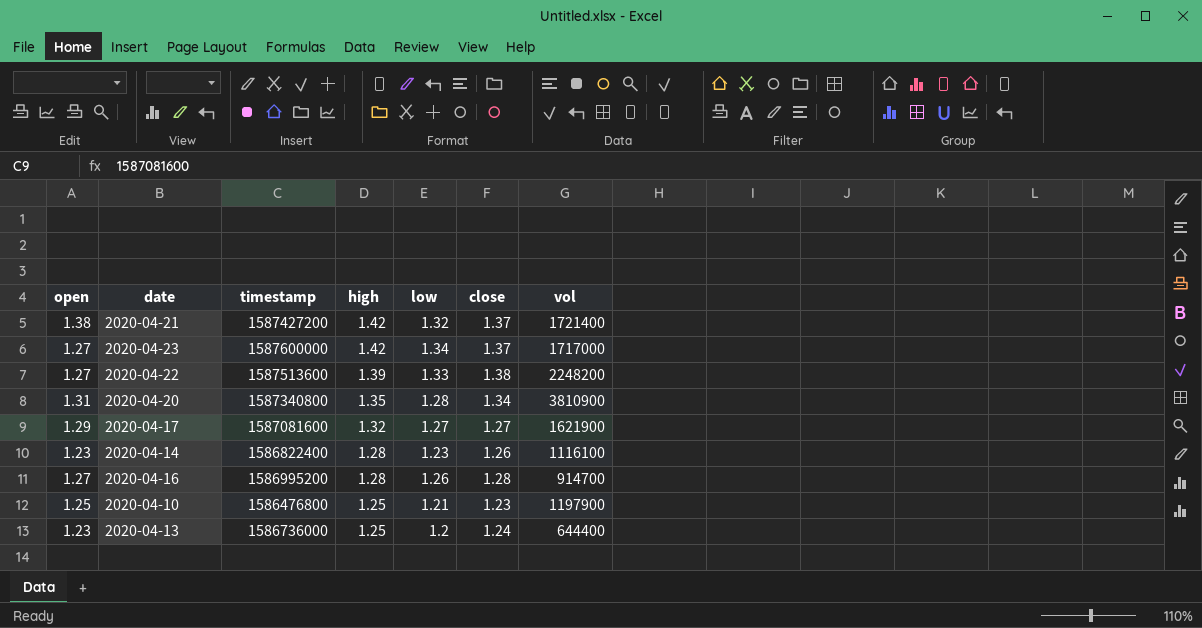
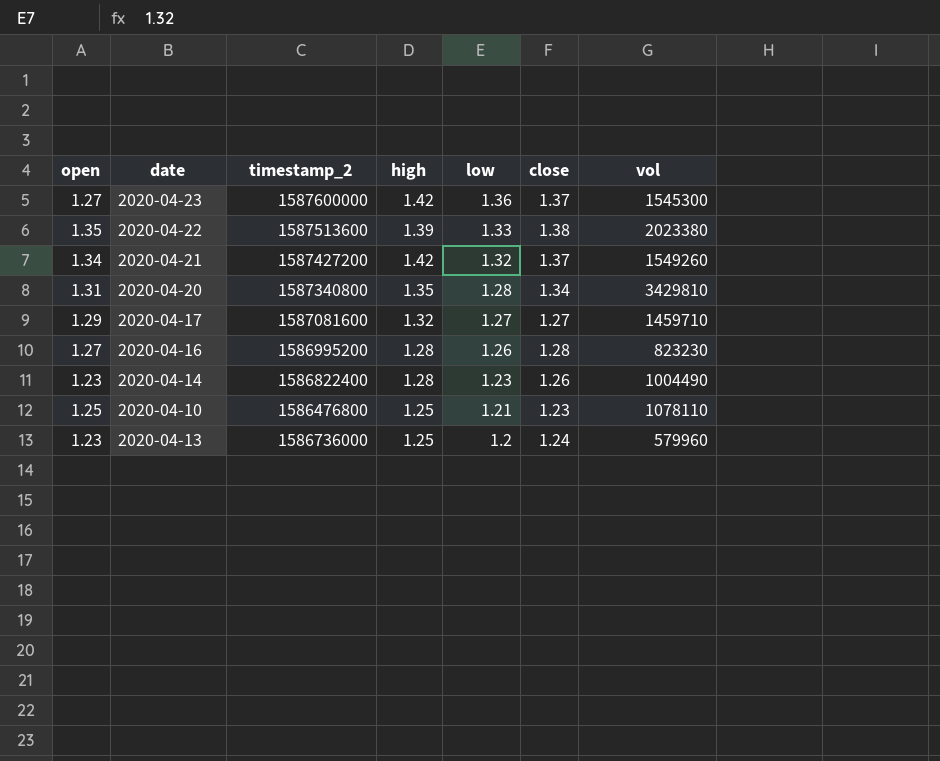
row order: high descending -> low descending
column name: timestamp -> timestamp_2
2020-04-23 | low: 1.34 -> 1.36
2020-04-23 | vol: 1717000 -> 1545300
2020-04-22 | open: 1.27 -> 1.35
2020-04-22 | vol: 2248200 -> 2023380
2020-04-21 | open: 1.38 -> 1.34
2020-04-21 | vol: 1721400 -> 1549260
2020-04-20 | vol: 3810900 -> 3429810
2020-04-17 | vol: 1621900 -> 1459710
2020-04-16 | vol: 914700 -> 823230
2020-04-14 | vol: 1116100 -> 1004490
2020-04-10 | vol: 1197900 -> 1078110
2020-04-13 | vol: 644400 -> 579960

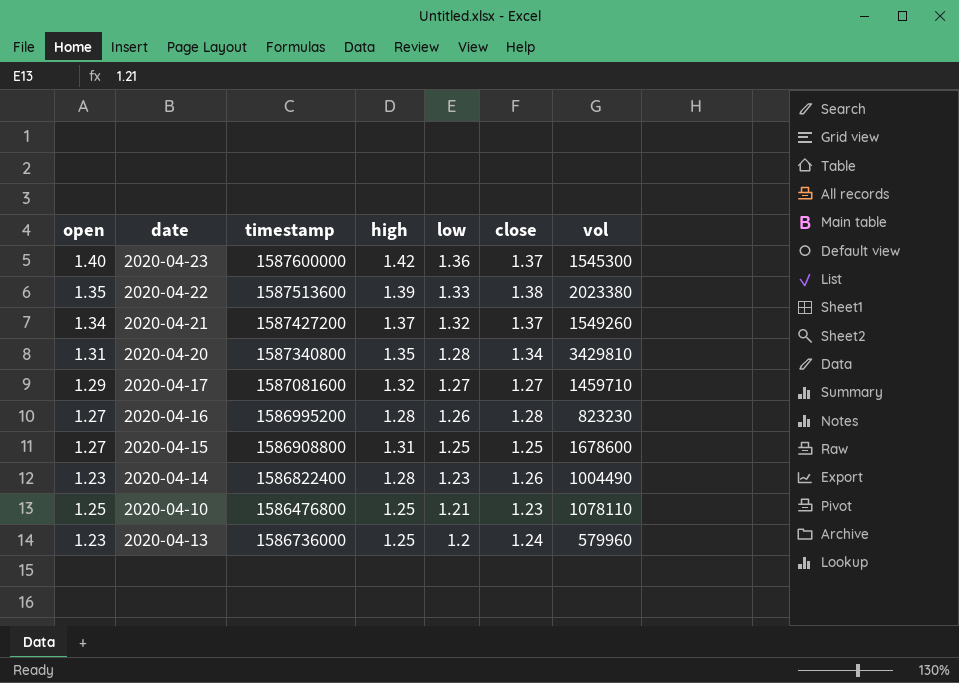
column name: timestamp_2 -> timestamp
2020-04-23 | open: 1.27 -> 1.40
2020-04-21 | high: 1.42 -> 1.37
row 2020-04-15: none -> 1.27 | 1586908800 | 1.31 | 1.25 | 1.25 | 1678600

